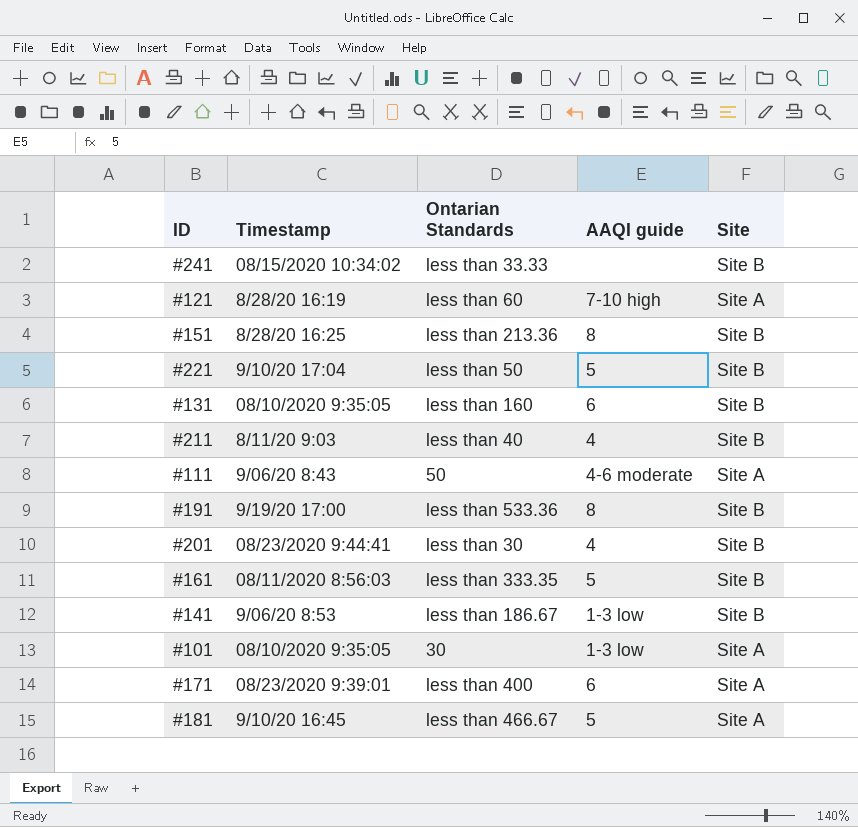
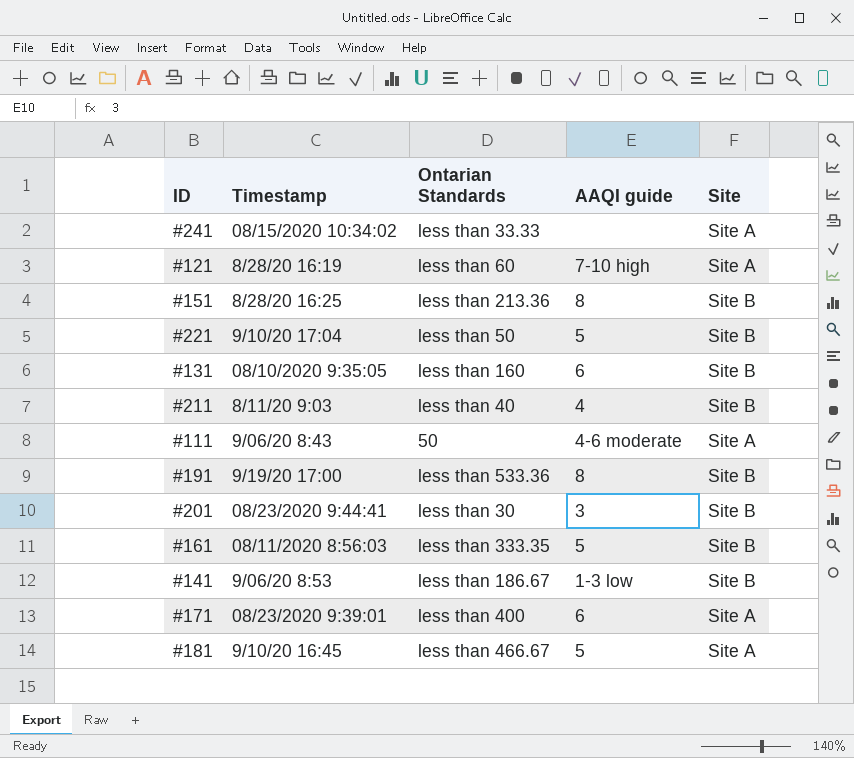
row #101: 08/10/2020 9:35:05 | 30 | 1-3 low | Site A -> none
#241 | Site: Site B -> Site A
#201 | AAQI guide: 4 -> 3

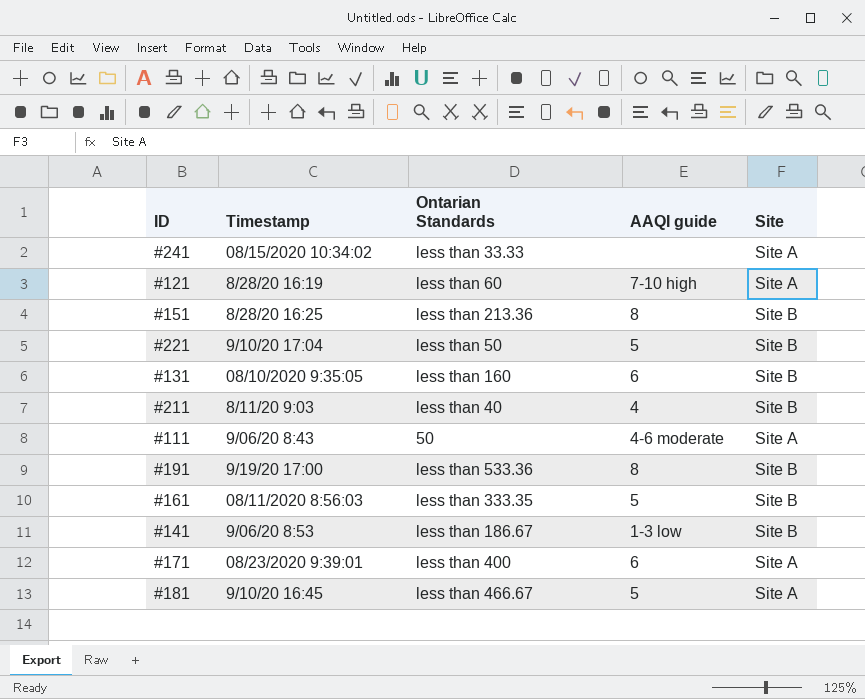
row #201: 08/23/2020 9:44:41 | less than 30 | 3 | Site B -> none

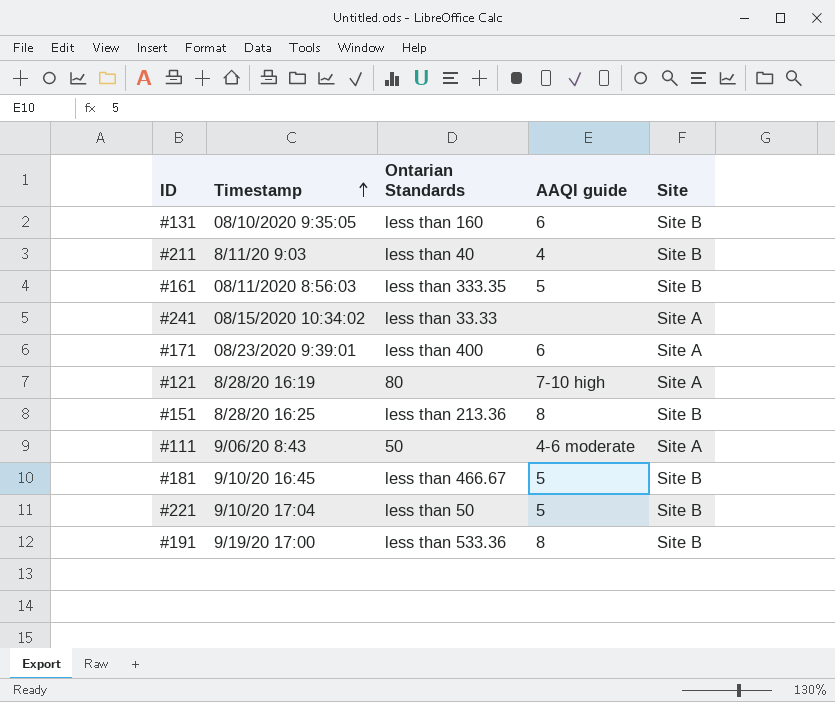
row order: none -> Timestamp ascending
row #141: 9/06/20 8:53 | less than 186.67 | 1-3 low | Site B -> none
#121 | Ontarian Standards: less than 60 -> 80
#181 | Site: Site A -> Site B

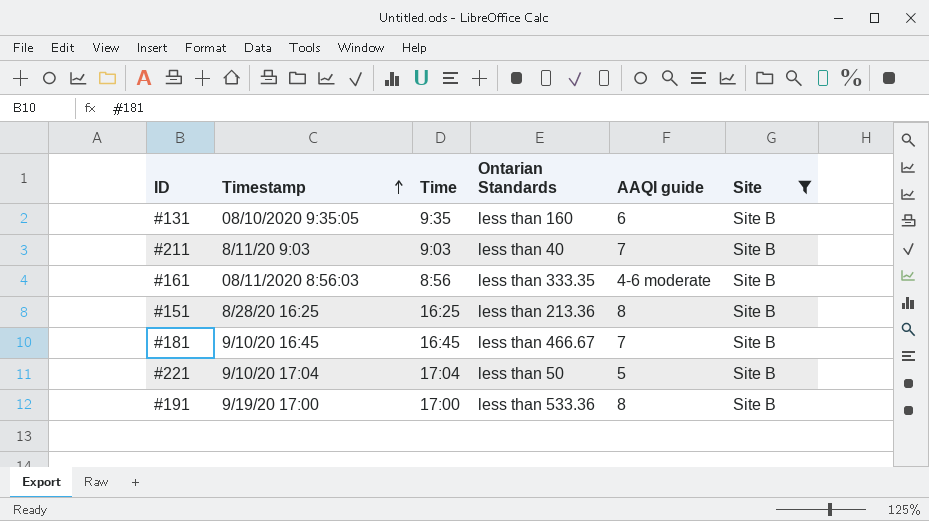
filter: none -> Site = Site B
column Time | position: none -> 3
#211 | AAQI guide: 4 -> 7
#161 | AAQI guide: 5 -> 4-6 moderate
#181 | AAQI guide: 5 -> 7

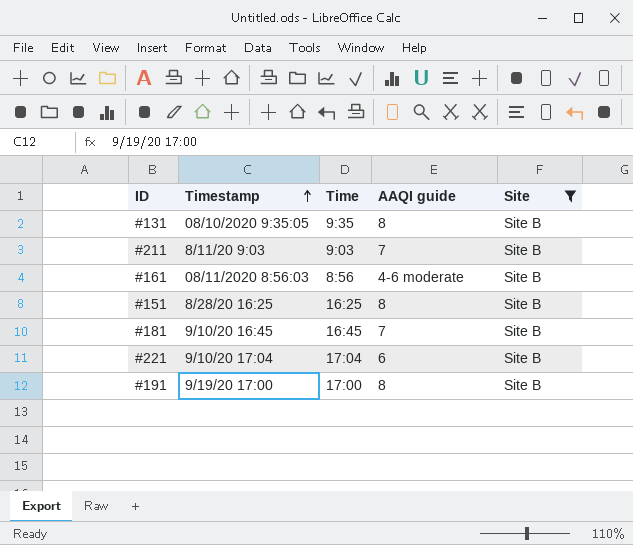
column Ontarian Standards | position: 4 -> none
#131 | AAQI guide: 6 -> 8
#221 | AAQI guide: 5 -> 6

